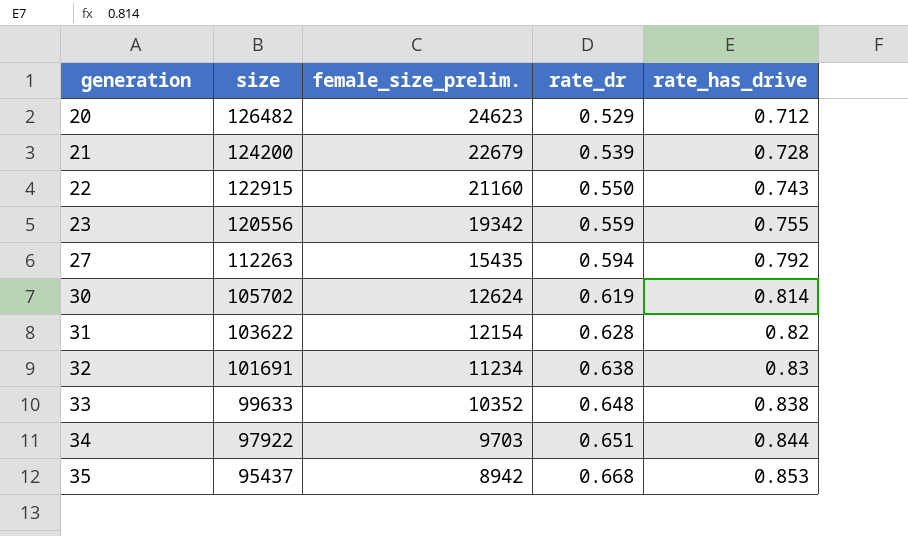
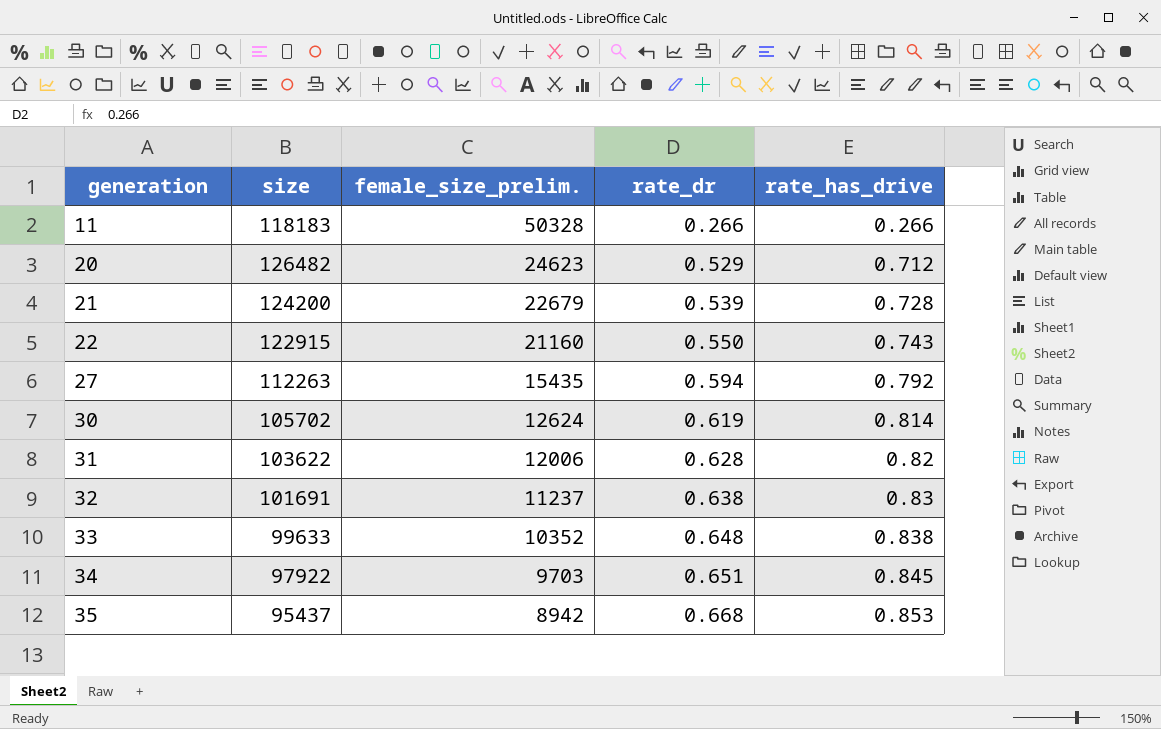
row 23: 120556 | 19342 | 0.559 | 0.755 -> none
row 11: none -> 118183 | 50328 | 0.266 | 0.266
31 | female_size_prelim.: 12154 -> 12006
32 | female_size_prelim.: 11234 -> 11237
34 | rate_has_drive: 0.844 -> 0.845

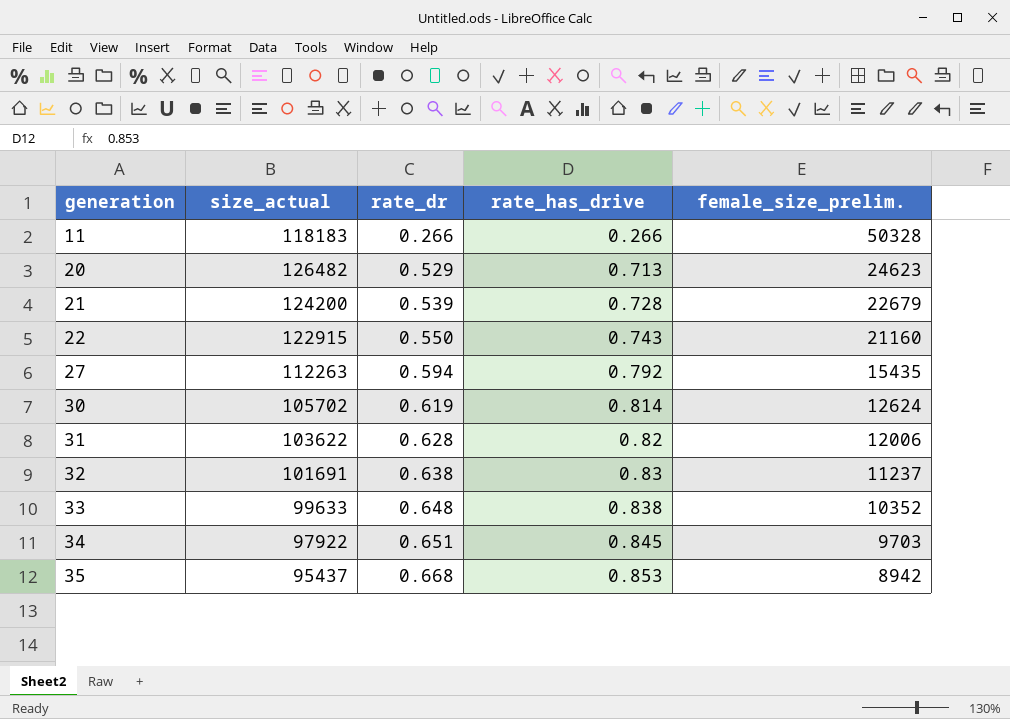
column name: size -> size_actual
column female_size_prelim. | position: 3 -> 5
20 | rate_has_drive: 0.712 -> 0.713

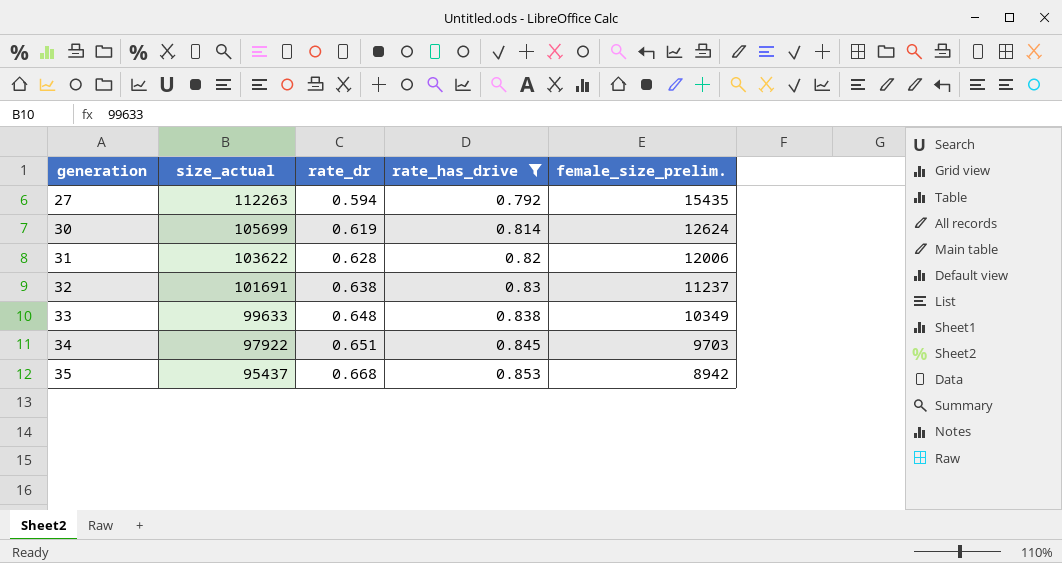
filter: none -> rate_has_drive >= 0.792
30 | size_actual: 105702 -> 105699
33 | female_size_prelim.: 10352 -> 10349

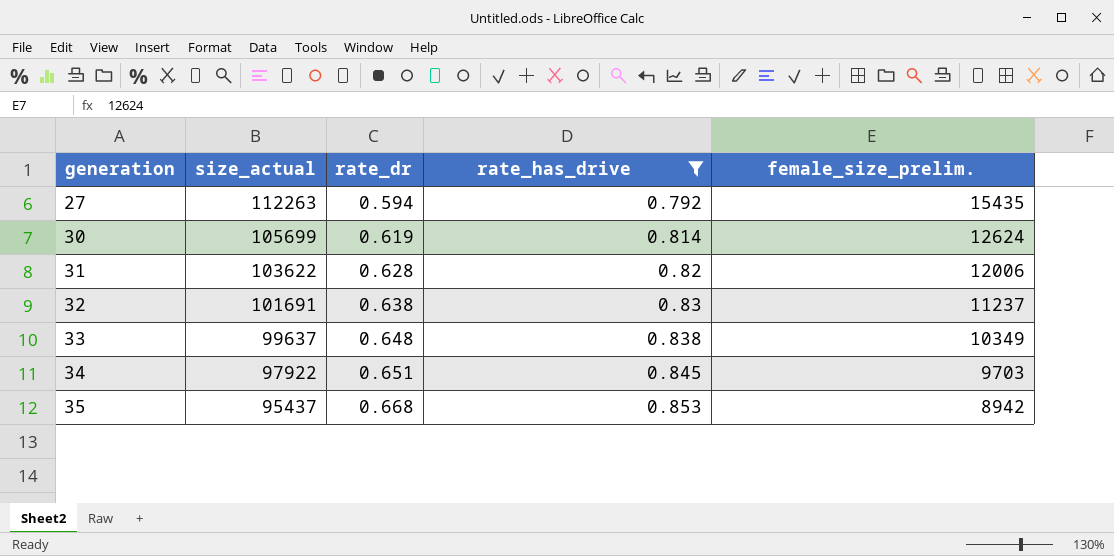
33 | size_actual: 99633 -> 99637

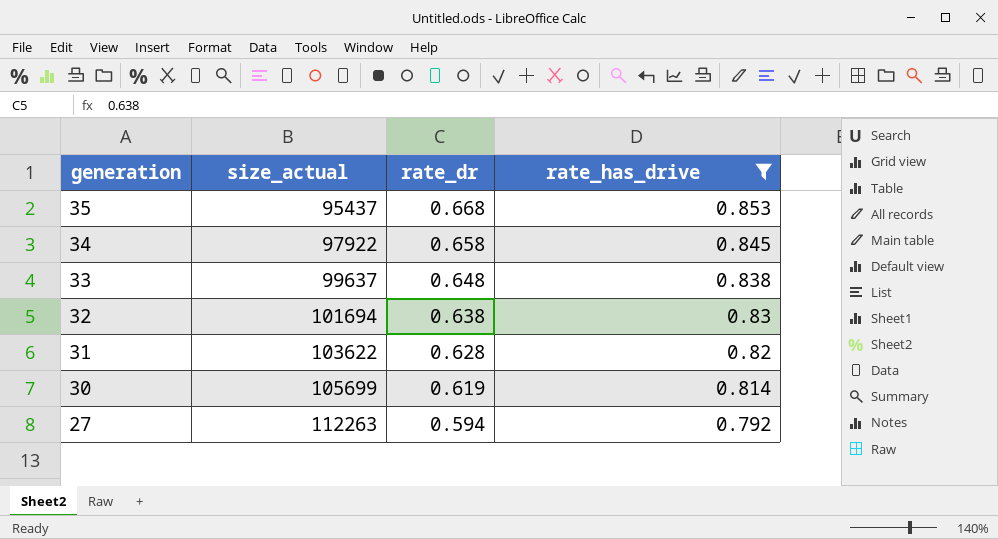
row order: generation ascending -> generation descending
column female_size_prelim. | position: 5 -> none
34 | rate_dr: 0.651 -> 0.658
32 | size_actual: 101691 -> 101694

